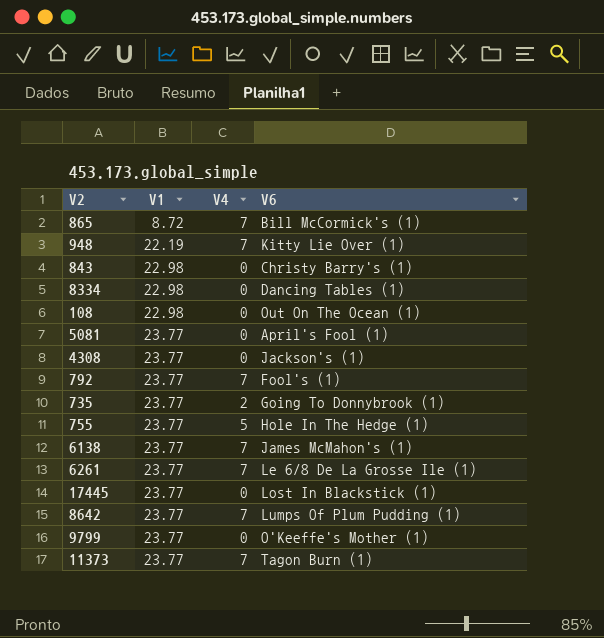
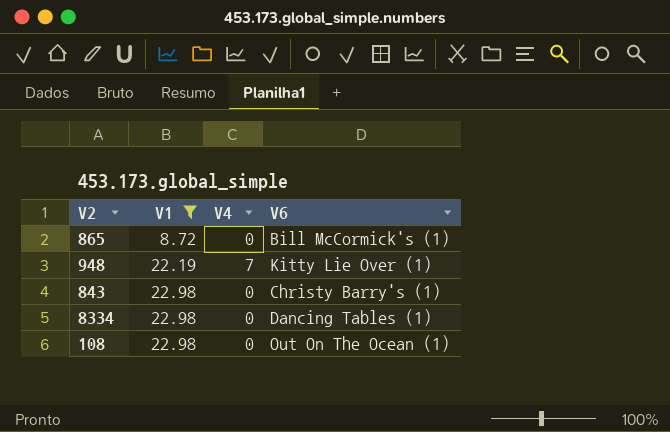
filter: none -> V1 != 23.77
865 | V4: 7 -> 0

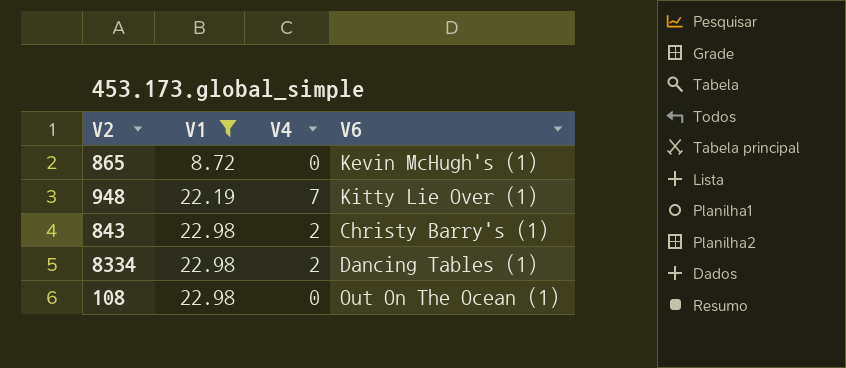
865 | V6: Bill McCormick's (1) -> Kevin McHugh's (1)
843 | V4: 0 -> 2
8334 | V4: 0 -> 2

